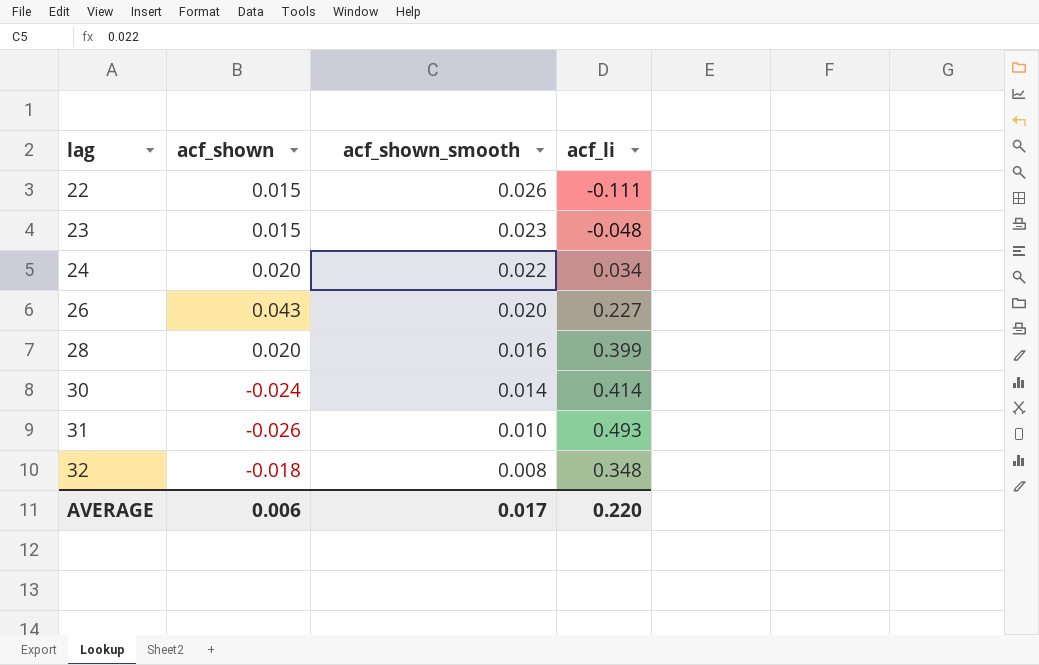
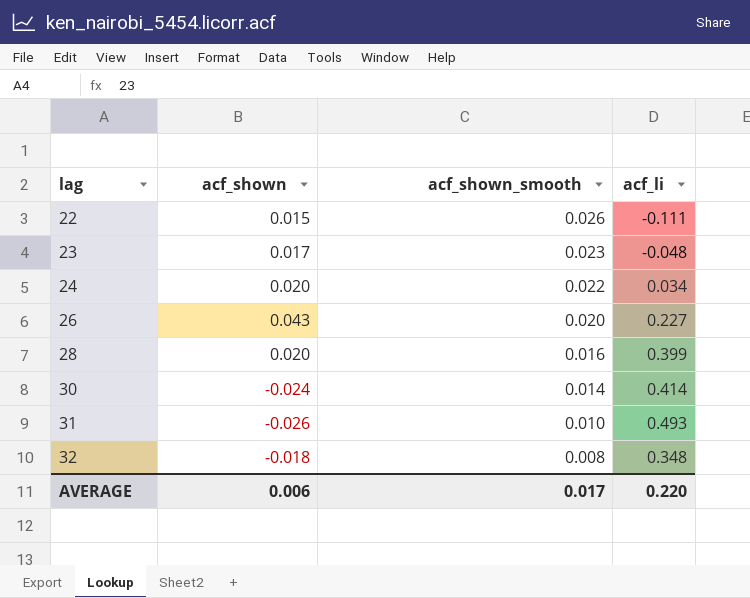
23 | acf_shown: 0.015 -> 0.017

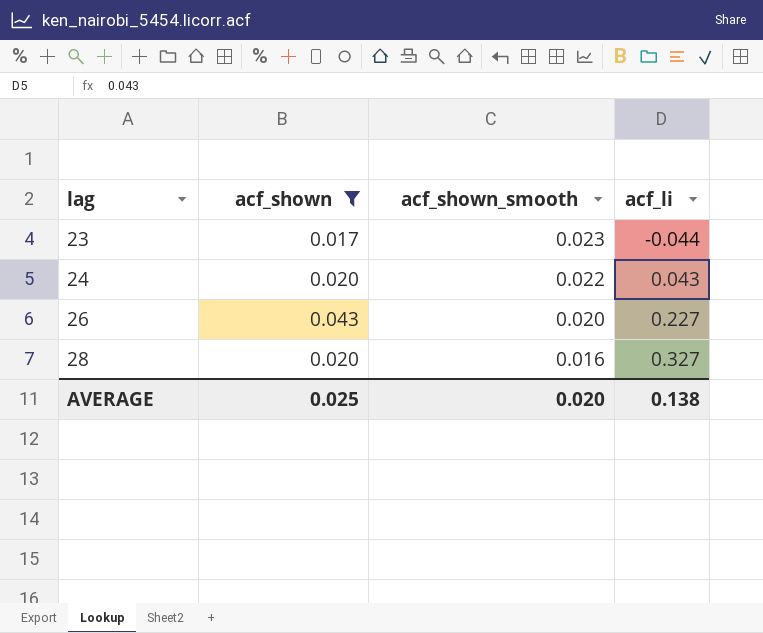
filter: none -> acf_shown >= 0.017
23 | acf_li: -0.048 -> -0.044
24 | acf_li: 0.034 -> 0.043
28 | acf_li: 0.399 -> 0.327
AVERAGE | acf_shown: 0.006 -> 0.025
AVERAGE | acf_shown_smooth: 0.017 -> 0.020
AVERAGE | acf_li: 0.220 -> 0.138

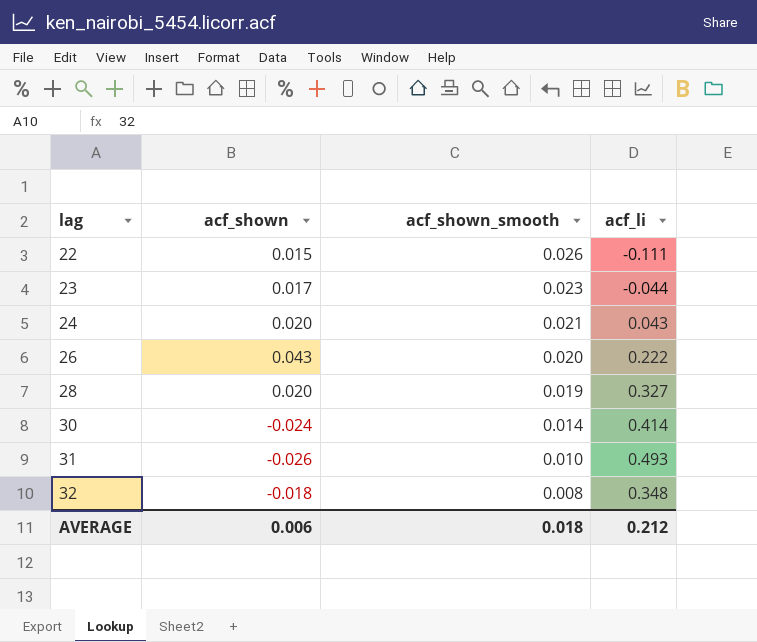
filter: acf_shown >= 0.017 -> none
24 | acf_shown_smooth: 0.022 -> 0.021
26 | acf_li: 0.227 -> 0.222
28 | acf_shown_smooth: 0.016 -> 0.019
AVERAGE | acf_shown: 0.025 -> 0.006
AVERAGE | acf_shown_smooth: 0.020 -> 0.018
AVERAGE | acf_li: 0.138 -> 0.212

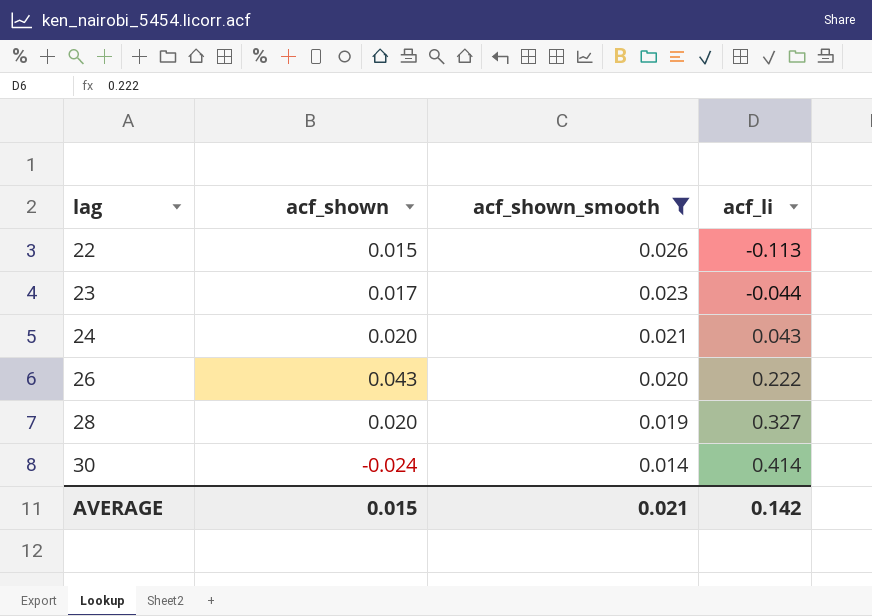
filter: none -> acf_shown_smooth >= 0.014
22 | acf_li: -0.111 -> -0.113
AVERAGE | acf_shown: 0.006 -> 0.015
AVERAGE | acf_shown_smooth: 0.018 -> 0.021
AVERAGE | acf_li: 0.212 -> 0.142

